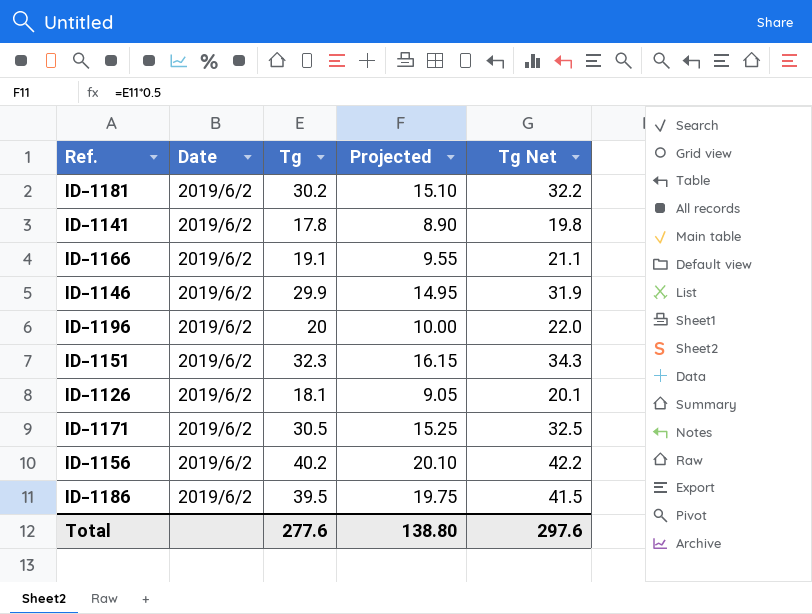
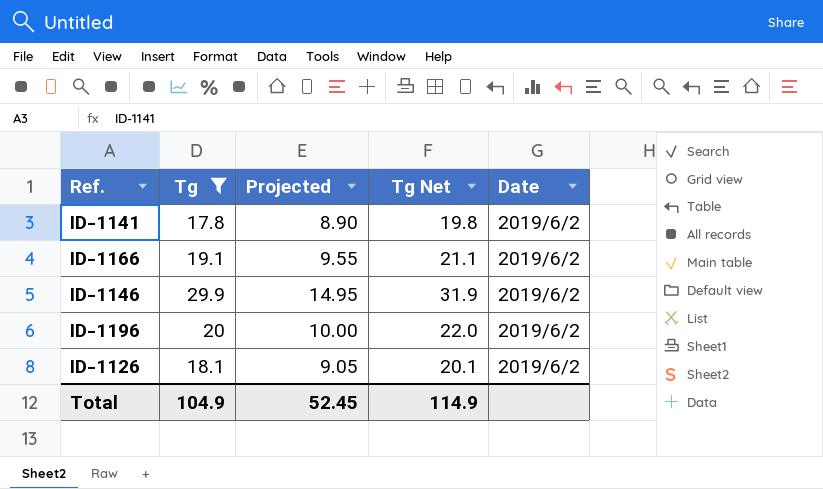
filter: none -> Tg <= 29.9
column Date | position: 2 -> 5
Total | Tg: 277.6 -> 104.9
Total | Projected: 138.80 -> 52.45
Total | Tg Net: 297.6 -> 114.9

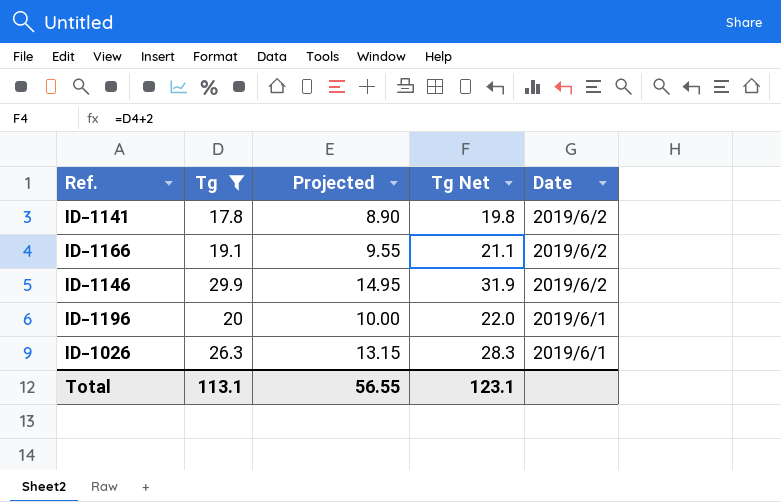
row ID-1126: 18.1 | 9.05 | 20.1 | 2019/6/2 -> none
ID-1196 | Date: 2019/6/2 -> 2019/6/1
row ID-1026: none -> 26.3 | 13.15 | 28.3 | 2019/6/1
Total | Tg: 104.9 -> 113.1
Total | Projected: 52.45 -> 56.55
Total | Tg Net: 114.9 -> 123.1

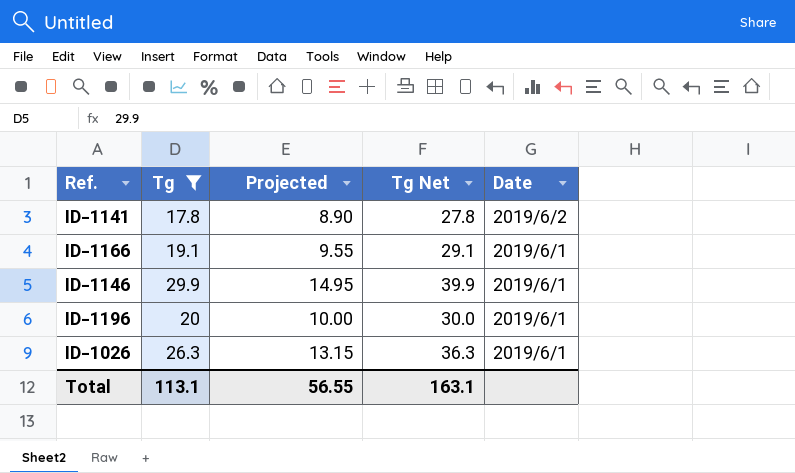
column Tg Net | formula: [Tg] + 2 -> [Tg] + 10
ID-1166 | Date: 2019/6/2 -> 2019/6/1
ID-1146 | Date: 2019/6/2 -> 2019/6/1
Total | Tg Net: 123.1 -> 163.1

